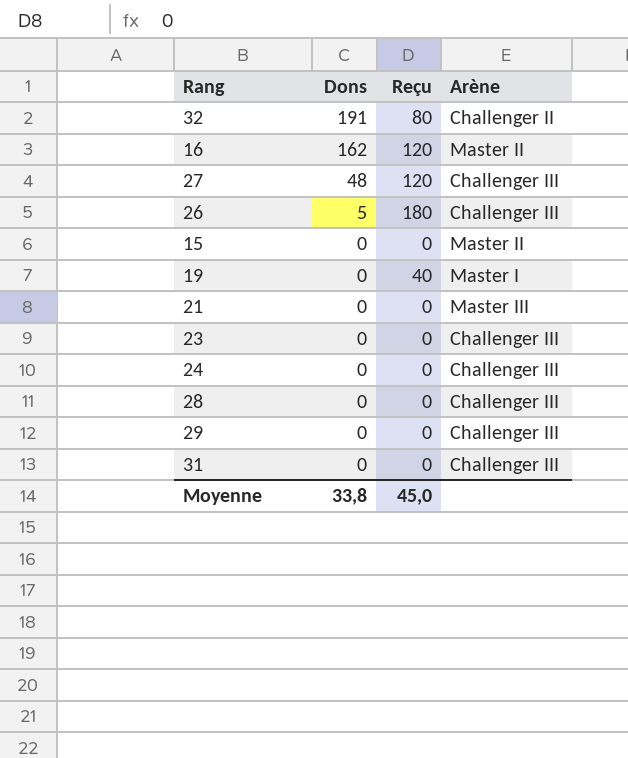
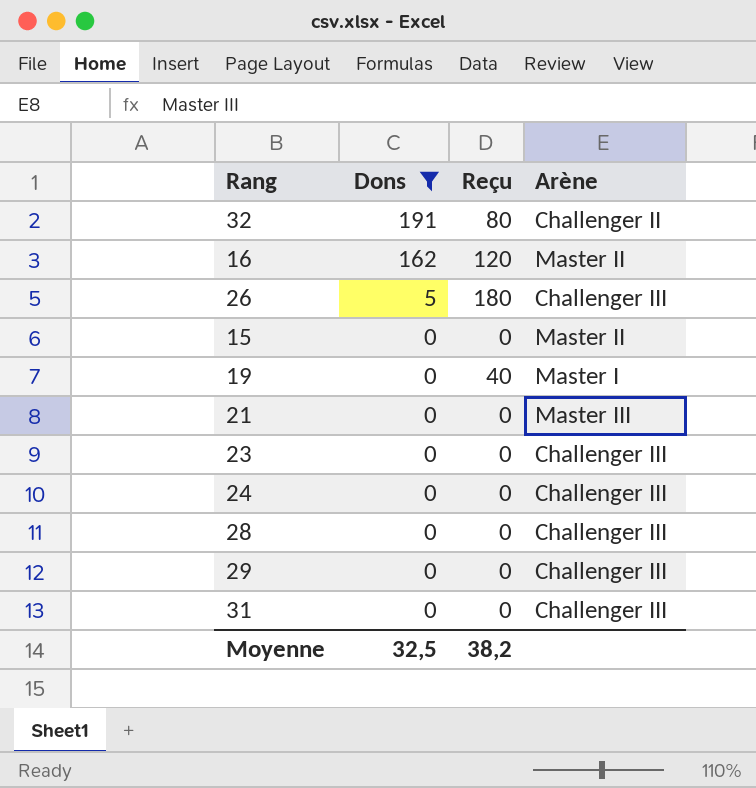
filter: none -> Dons != 48
Moyenne | Dons: 33,8 -> 32,5
Moyenne | Reçu: 45,0 -> 38,2

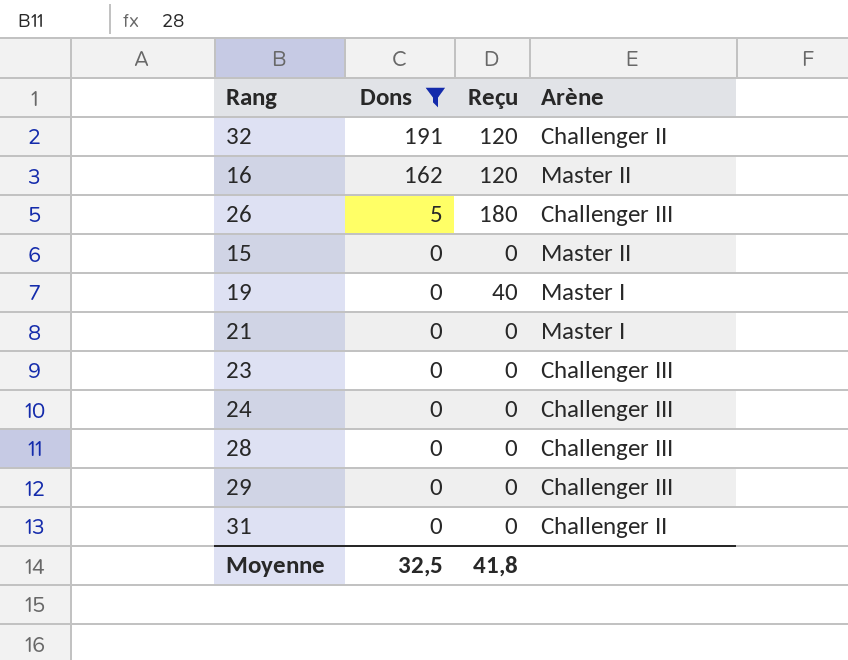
32 | Reçu: 80 -> 120
21 | Arène: Master III -> Master I
31 | Arène: Challenger III -> Challenger II
Moyenne | Reçu: 38,2 -> 41,8

